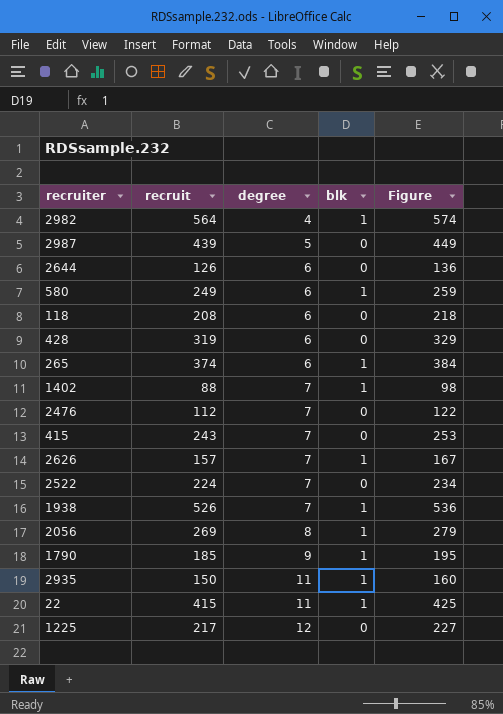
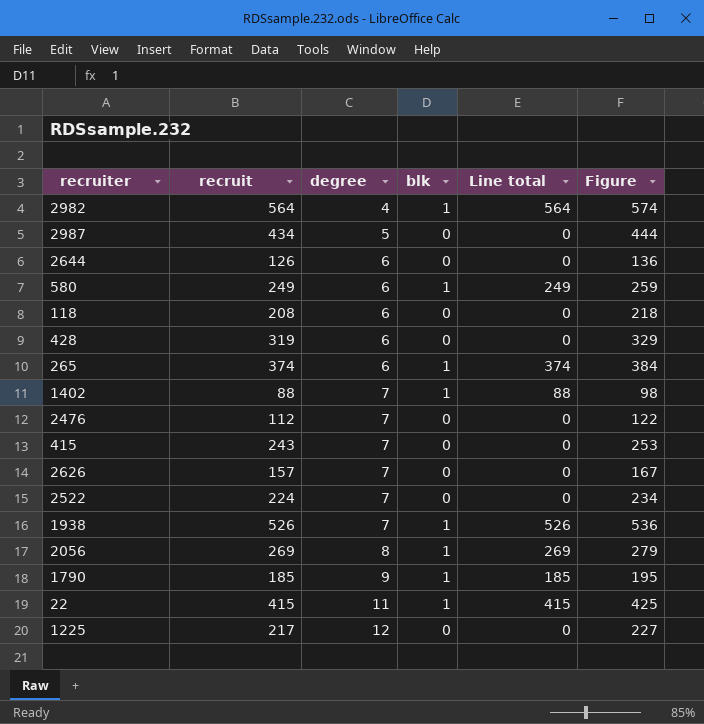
column Line total | formula: none -> [recruit] * [blk]
row 2935: 150 | 11 | 1 | 160 -> none
2987 | recruit: 439 -> 434
2987 | Figure: 449 -> 444
2626 | blk: 1 -> 0

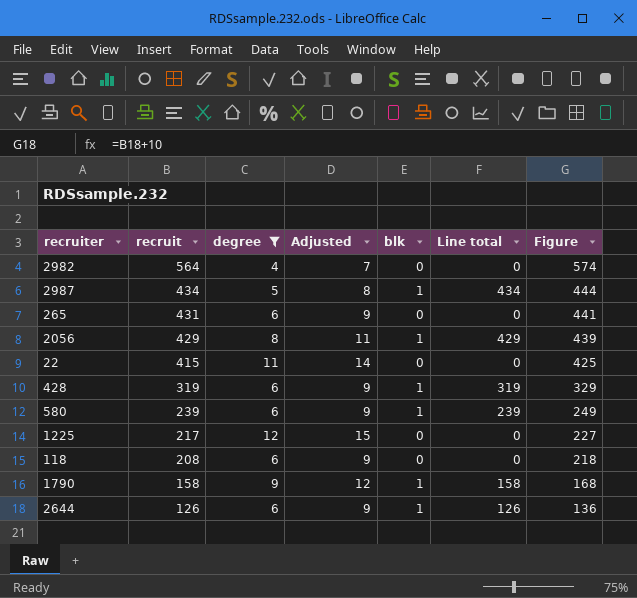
filter: none -> degree != 7
row order: degree ascending -> recruit descending
column Adjusted | formula: none -> [degree] + 3
2982 | blk: 1 -> 0
2982 | Line total: 564 -> 0
2987 | blk: 0 -> 1
2987 | Line total: 0 -> 434
265 | recruit: 374 -> 431
265 | blk: 1 -> 0
265 | Line total: 374 -> 0
265 | Figure: 384 -> 441
2056 | recruit: 269 -> 429
2056 | Line total: 269 -> 429
2056 | Figure: 279 -> 439
22 | blk: 1 -> 0
22 | Line total: 415 -> 0
428 | blk: 0 -> 1
428 | Line total: 0 -> 319
580 | recruit: 249 -> 239
580 | Line total: 249 -> 239
580 | Figure: 259 -> 249
1790 | recruit: 185 -> 158
1790 | Line total: 185 -> 158
1790 | Figure: 195 -> 168
2644 | blk: 0 -> 1
2644 | Line total: 0 -> 126

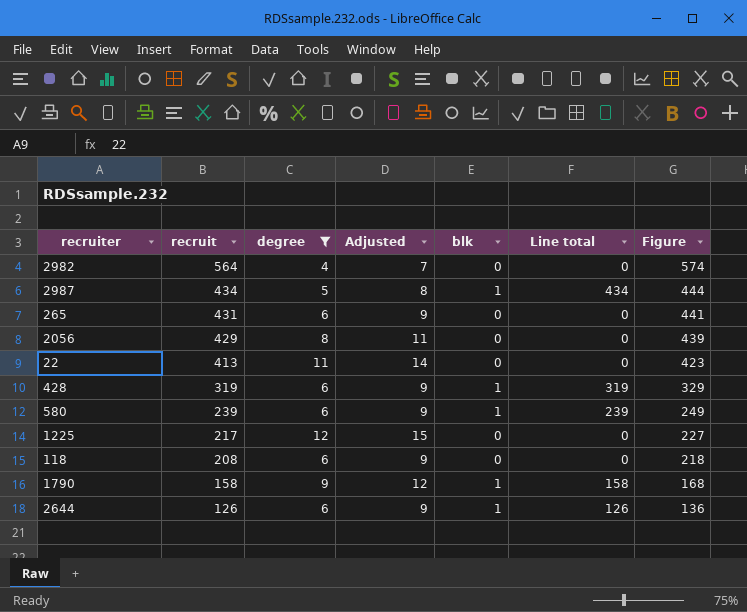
2056 | blk: 1 -> 0
2056 | Line total: 429 -> 0
22 | recruit: 415 -> 413
22 | Figure: 425 -> 423

